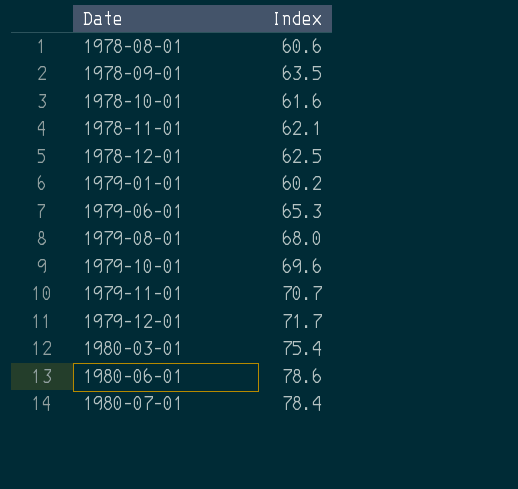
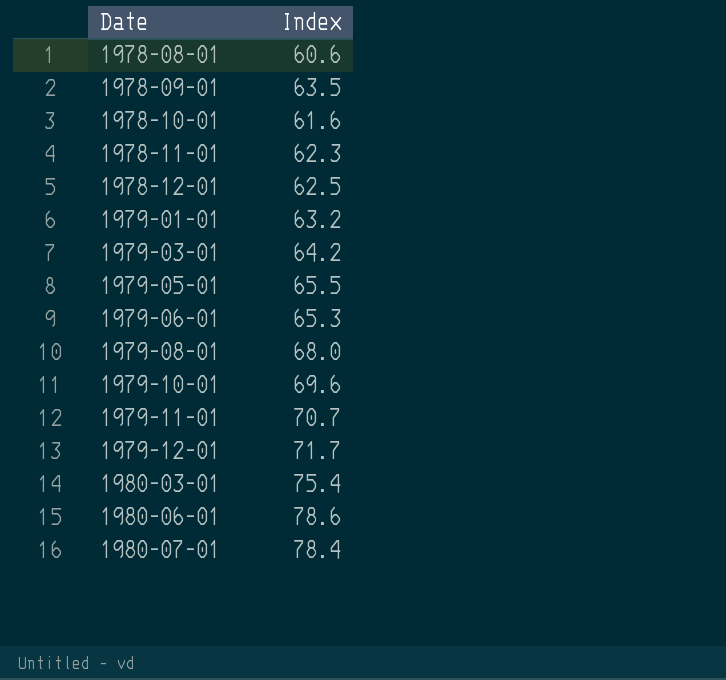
1978-11-01 | Index: 62.1 -> 62.3
1979-01-01 | Index: 60.2 -> 63.2
row 1979-03-01: none -> 64.2
row 1979-05-01: none -> 65.5

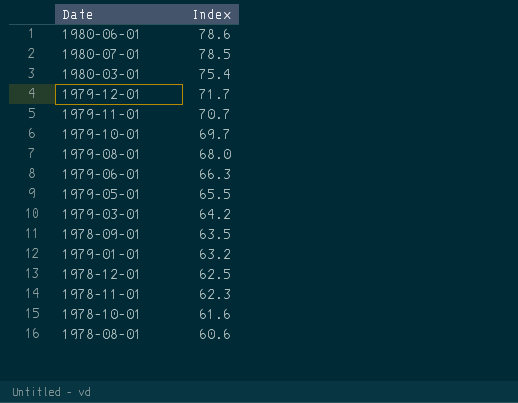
row order: Date ascending -> Index descending
1980-07-01 | Index: 78.4 -> 78.5
1979-10-01 | Index: 69.6 -> 69.7
1979-06-01 | Index: 65.3 -> 66.3

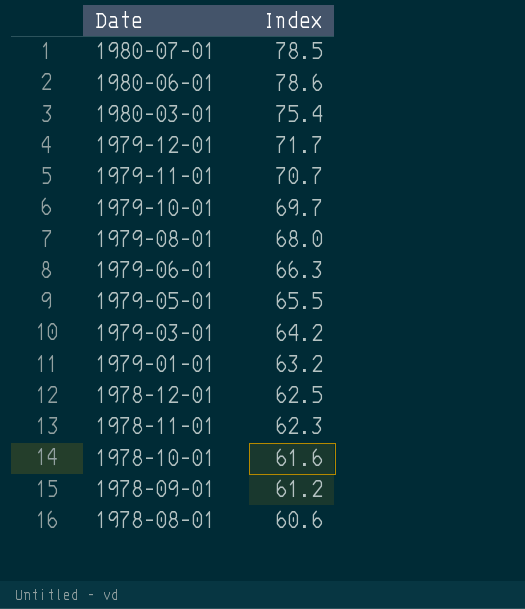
row order: Index descending -> Date descending
1978-09-01 | Index: 63.5 -> 61.2

